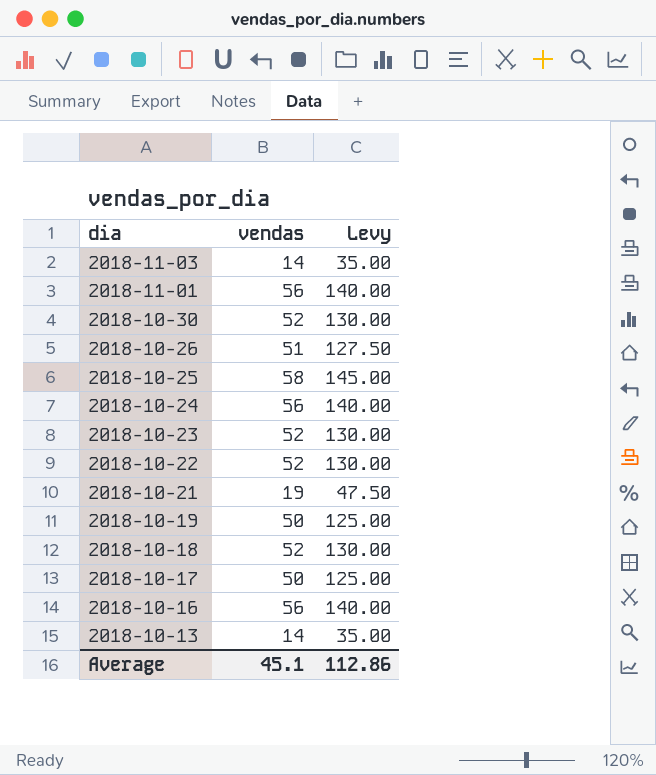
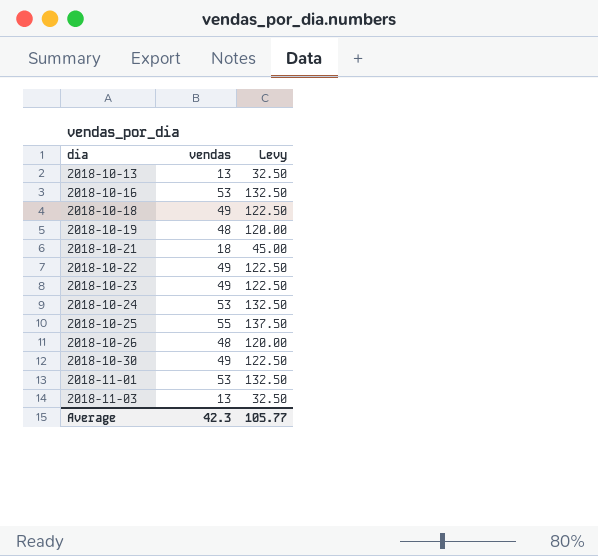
row order: dia descending -> dia ascending
row 2018-10-17: 50 | 125.00 -> none
2018-10-13 | vendas: 14 -> 13
2018-10-13 | Levy: 35.00 -> 32.50
2018-10-16 | vendas: 56 -> 53
2018-10-16 | Levy: 140.00 -> 132.50
2018-10-18 | vendas: 52 -> 49
2018-10-18 | Levy: 130.00 -> 122.50
2018-10-19 | vendas: 50 -> 48
2018-10-19 | Levy: 125.00 -> 120.00
2018-10-21 | vendas: 19 -> 18
2018-10-21 | Levy: 47.50 -> 45.00
2018-10-22 | vendas: 52 -> 49
2018-10-22 | Levy: 130.00 -> 122.50
2018-10-23 | vendas: 52 -> 49
2018-10-23 | Levy: 130.00 -> 122.50
2018-10-24 | vendas: 56 -> 53
2018-10-24 | Levy: 140.00 -> 132.50
2018-10-25 | vendas: 58 -> 55
2018-10-25 | Levy: 145.00 -> 137.50
2018-10-26 | vendas: 51 -> 48
2018-10-26 | Levy: 127.50 -> 120.00
2018-10-30 | vendas: 52 -> 49
2018-10-30 | Levy: 130.00 -> 122.50
2018-11-01 | vendas: 56 -> 53
2018-11-01 | Levy: 140.00 -> 132.50
2018-11-03 | vendas: 14 -> 13
2018-11-03 | Levy: 35.00 -> 32.50
Average | vendas: 45.1 -> 42.3
Average | Levy: 112.86 -> 105.77

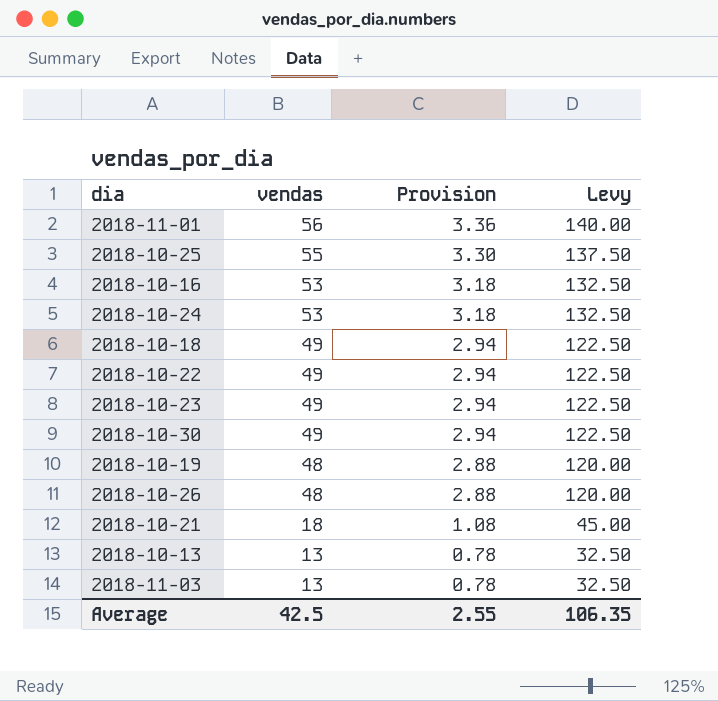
row order: dia ascending -> vendas descending
column Provision | formula: none -> [vendas] * 0.06
2018-11-01 | vendas: 53 -> 56
2018-11-01 | Levy: 132.50 -> 140.00
Average | vendas: 42.3 -> 42.5
Average | Levy: 105.77 -> 106.35

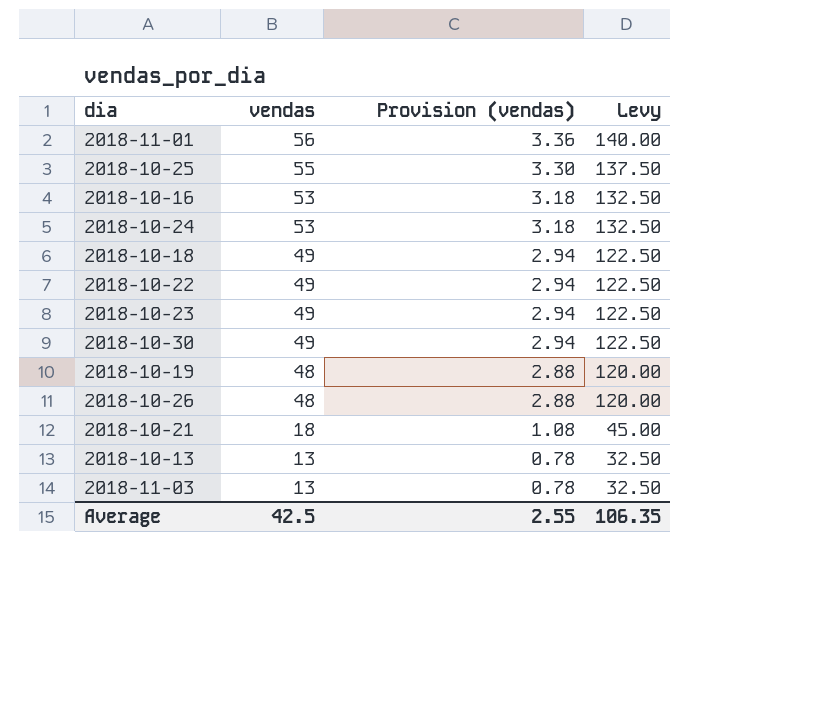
column name: Provision -> Provision (vendas)

